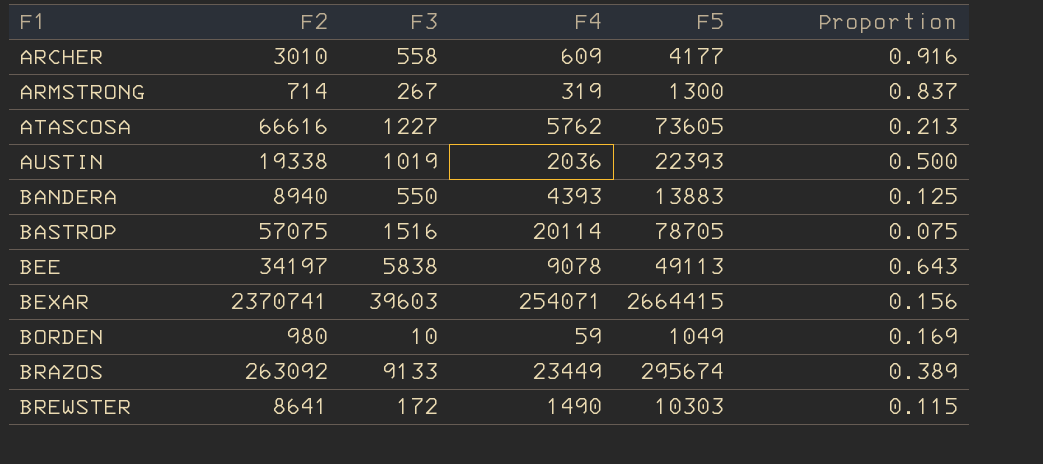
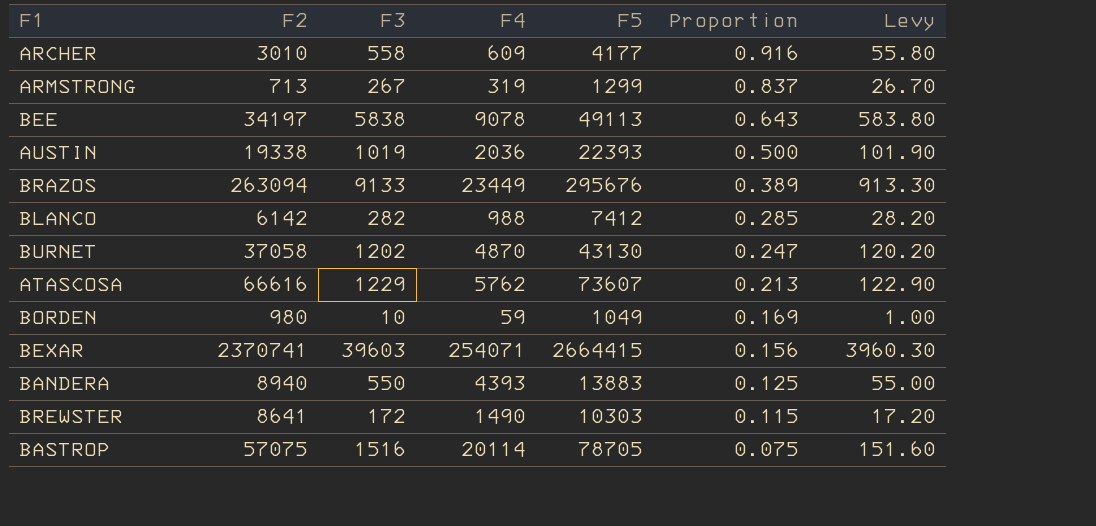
row order: F1 ascending -> Proportion descending
column Levy | formula: none -> [F3] * 0.1
ARMSTRONG | F2: 714 -> 713
ARMSTRONG | F5: 1300 -> 1299
BRAZOS | F2: 263092 -> 263094
BRAZOS | F5: 295674 -> 295676
row BLANCO: none -> 6142 | 282 | 988 | 7412 | 0.285 | 28.20
row BURNET: none -> 37058 | 1202 | 4870 | 43130 | 0.247 | 120.20
ATASCOSA | F3: 1227 -> 1229
ATASCOSA | F5: 73605 -> 73607

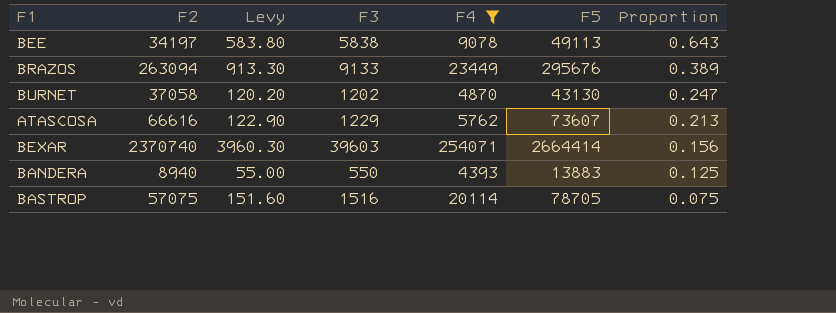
filter: none -> F4 >= 4393
column Levy | position: 7 -> 3
BEXAR | F2: 2370741 -> 2370740
BEXAR | F5: 2664415 -> 2664414

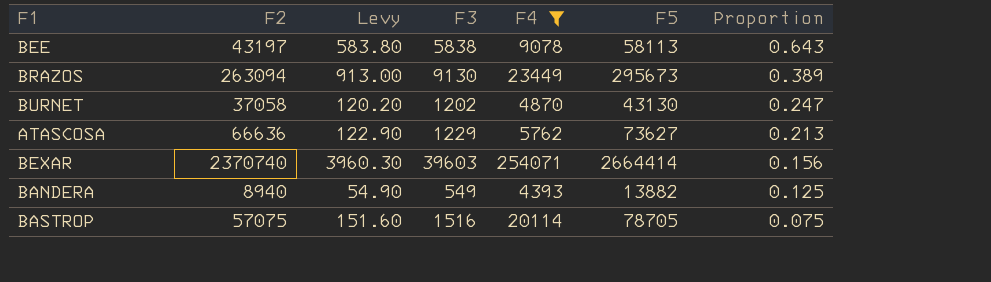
BEE | F2: 34197 -> 43197
BEE | F5: 49113 -> 58113
BRAZOS | Levy: 913.30 -> 913.00
BRAZOS | F3: 9133 -> 9130
BRAZOS | F5: 295676 -> 295673
ATASCOSA | F2: 66616 -> 66636
ATASCOSA | F5: 73607 -> 73627
BANDERA | Levy: 55.00 -> 54.90
BANDERA | F3: 550 -> 549
BANDERA | F5: 13883 -> 13882

